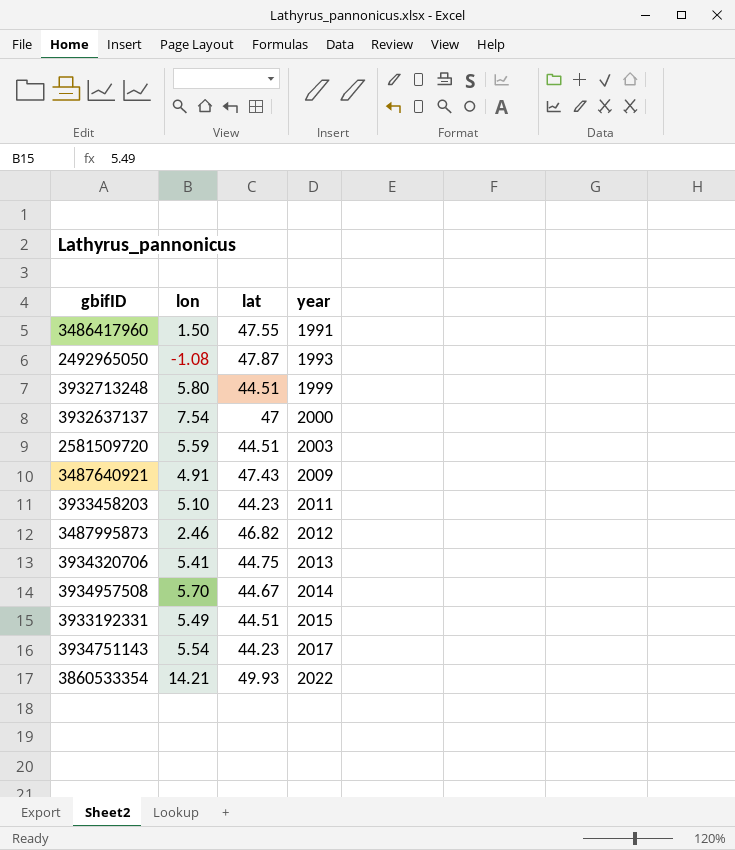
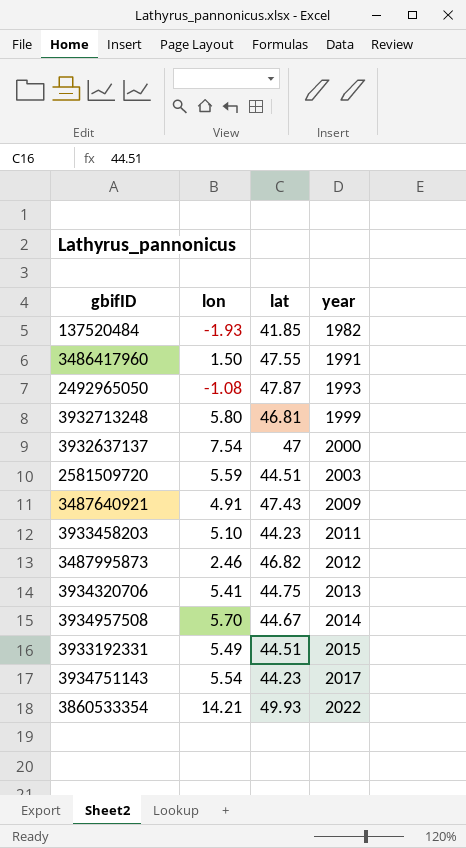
row 137520484: none -> -1.93 | 41.85 | 1982
3932713248 | lat: 44.51 -> 46.81

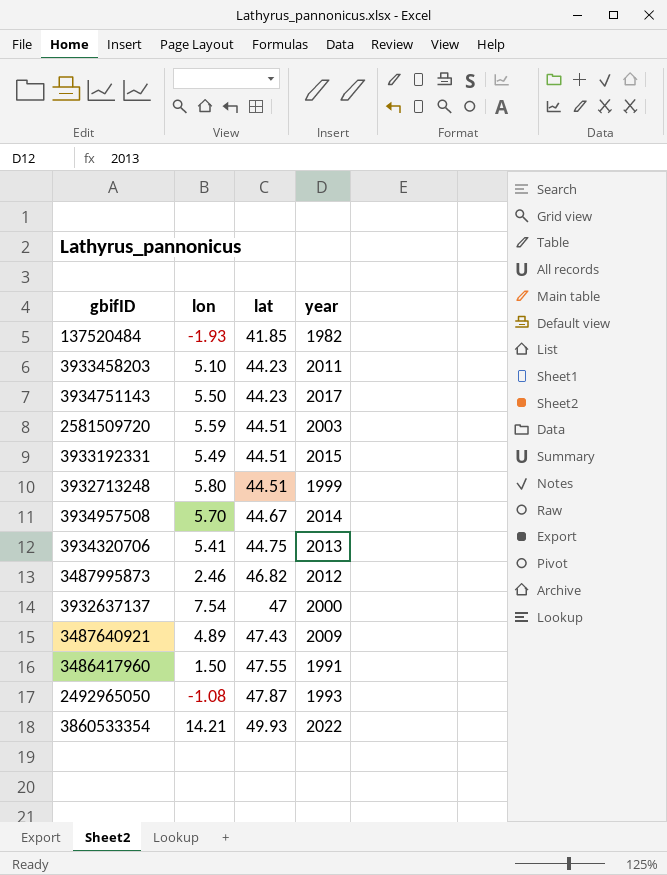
row order: year ascending -> lat ascending
3934751143 | lon: 5.54 -> 5.50
3932713248 | lat: 46.81 -> 44.51
3487640921 | lon: 4.91 -> 4.89

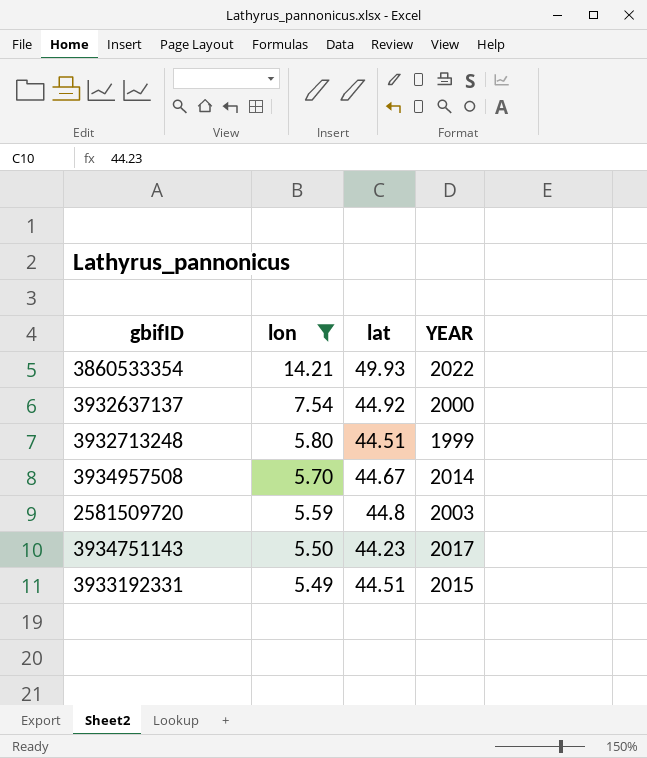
filter: none -> lon >= 5.49
row order: lat ascending -> lon descending
column name: year -> YEAR
3932637137 | lat: 47 -> 44.92
2581509720 | lat: 44.51 -> 44.8

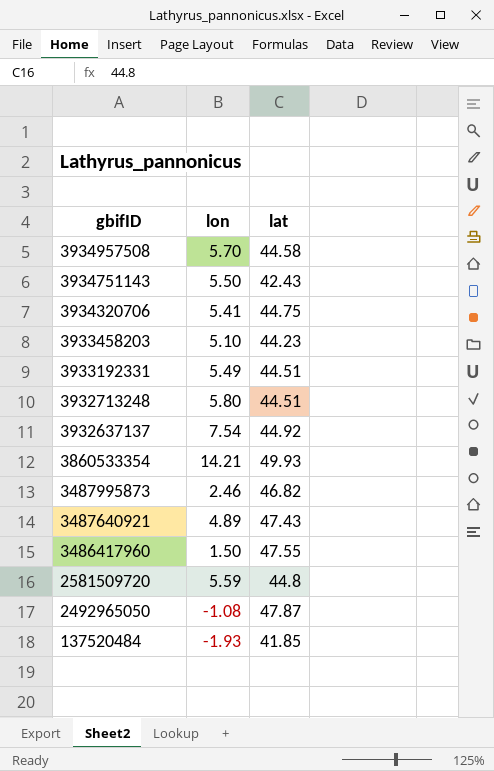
filter: lon >= 5.49 -> none
row order: lon descending -> gbifID descending
column YEAR | position: 4 -> none
3934957508 | lat: 44.67 -> 44.58
3934751143 | lat: 44.23 -> 42.43

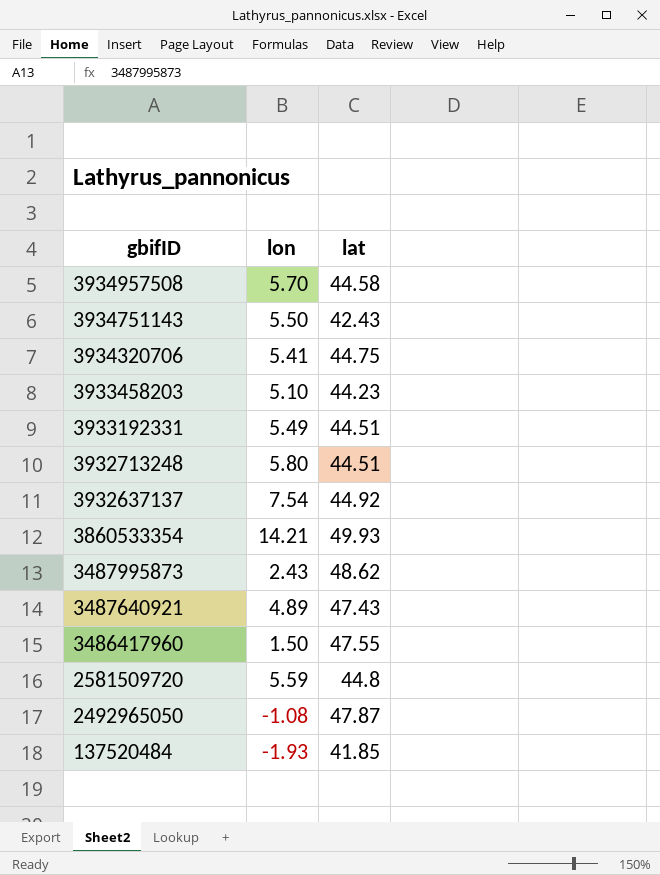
3487995873 | lon: 2.46 -> 2.43
3487995873 | lat: 46.82 -> 48.62

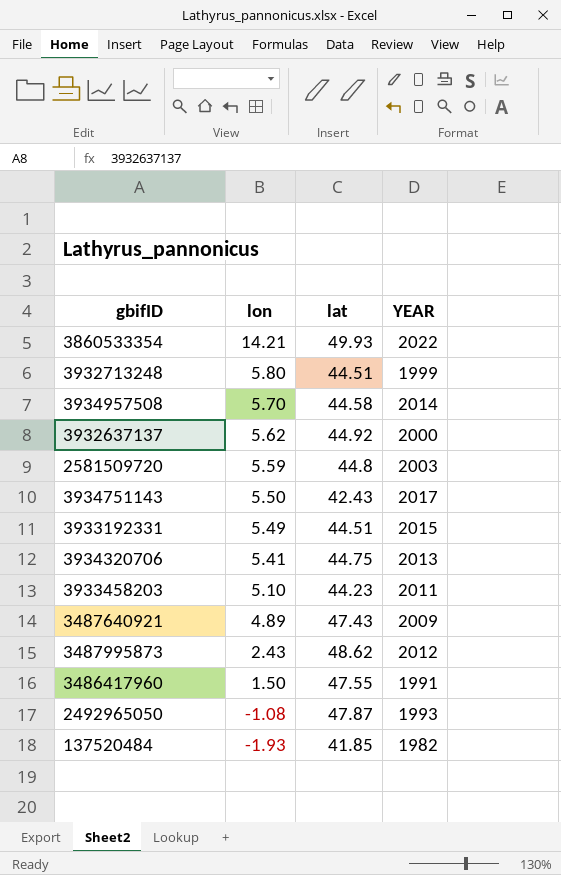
row order: gbifID descending -> lon descending
column YEAR | position: none -> 4
3932637137 | lon: 7.54 -> 5.62

